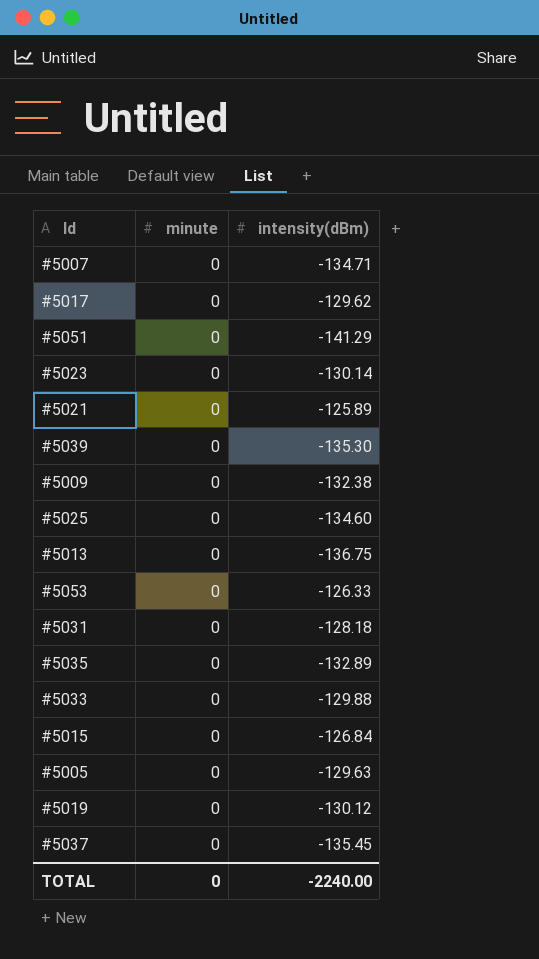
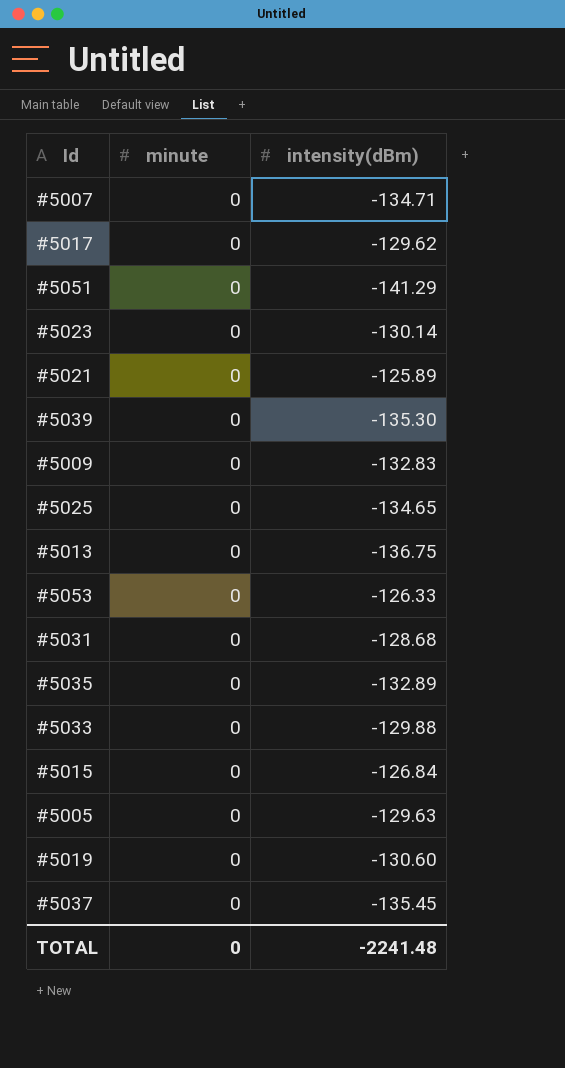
#5009 | intensity(dBm): -132.38 -> -132.83
#5025 | intensity(dBm): -134.60 -> -134.65
#5031 | intensity(dBm): -128.18 -> -128.68
#5019 | intensity(dBm): -130.12 -> -130.60
TOTAL | intensity(dBm): -2240.00 -> -2241.48

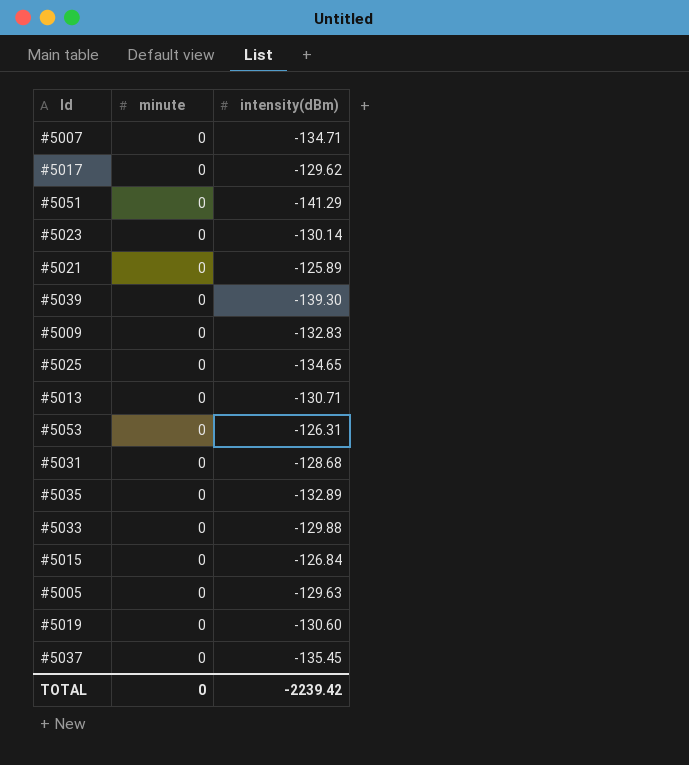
#5039 | intensity(dBm): -135.30 -> -139.30
#5013 | intensity(dBm): -136.75 -> -130.71
#5053 | intensity(dBm): -126.33 -> -126.31
TOTAL | intensity(dBm): -2241.48 -> -2239.42

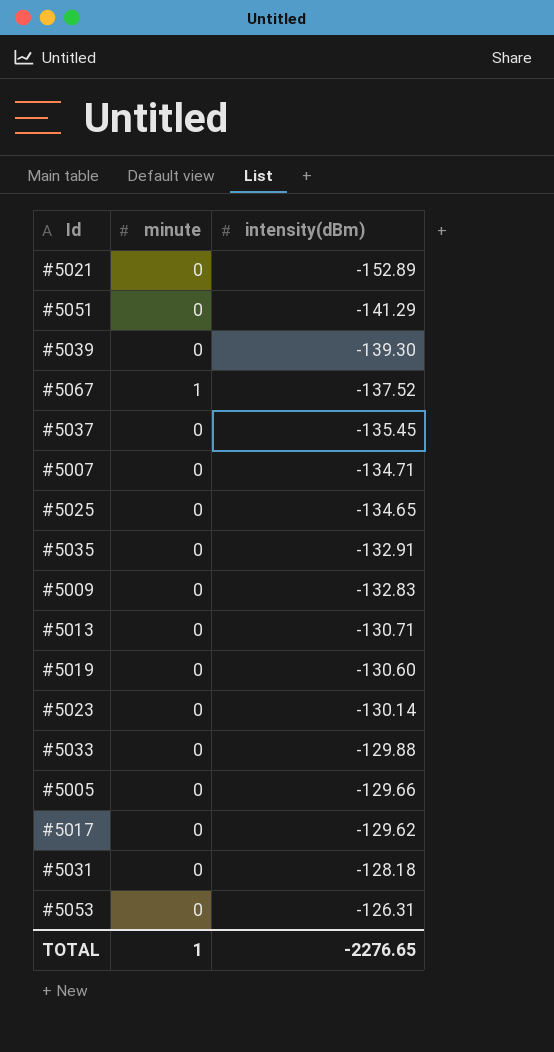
row order: none -> intensity(dBm) ascending
row #5015: 0 | -126.84 -> none
#5021 | intensity(dBm): -125.89 -> -152.89
row #5067: none -> 1 | -137.52
#5035 | intensity(dBm): -132.89 -> -132.91
#5005 | intensity(dBm): -129.63 -> -129.66
#5031 | intensity(dBm): -128.68 -> -128.18
TOTAL | minute: 0 -> 1
TOTAL | intensity(dBm): -2239.42 -> -2276.65

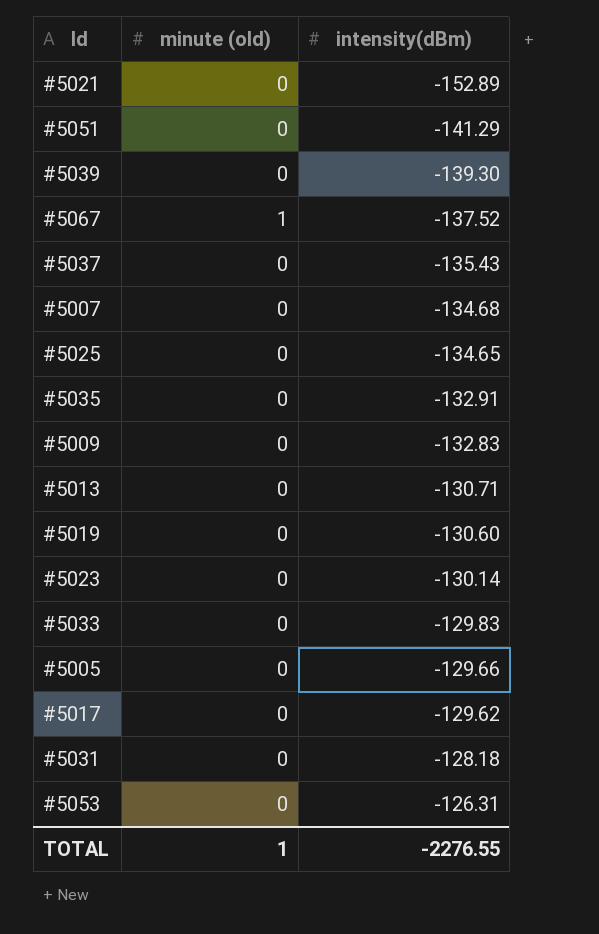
column name: minute -> minute (old)
#5037 | intensity(dBm): -135.45 -> -135.43
#5007 | intensity(dBm): -134.71 -> -134.68
#5033 | intensity(dBm): -129.88 -> -129.83
TOTAL | intensity(dBm): -2276.65 -> -2276.55

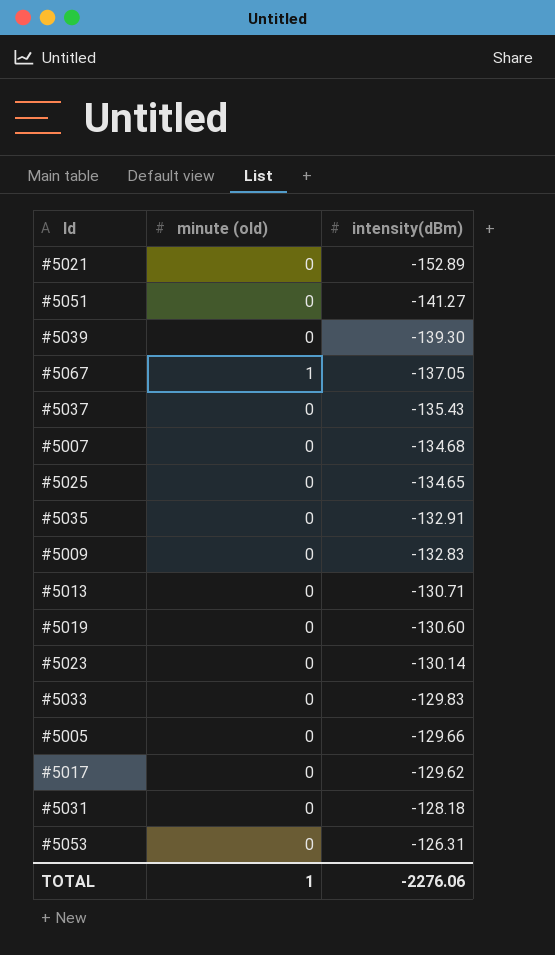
#5051 | intensity(dBm): -141.29 -> -141.27
#5067 | intensity(dBm): -137.52 -> -137.05
TOTAL | intensity(dBm): -2276.55 -> -2276.06

